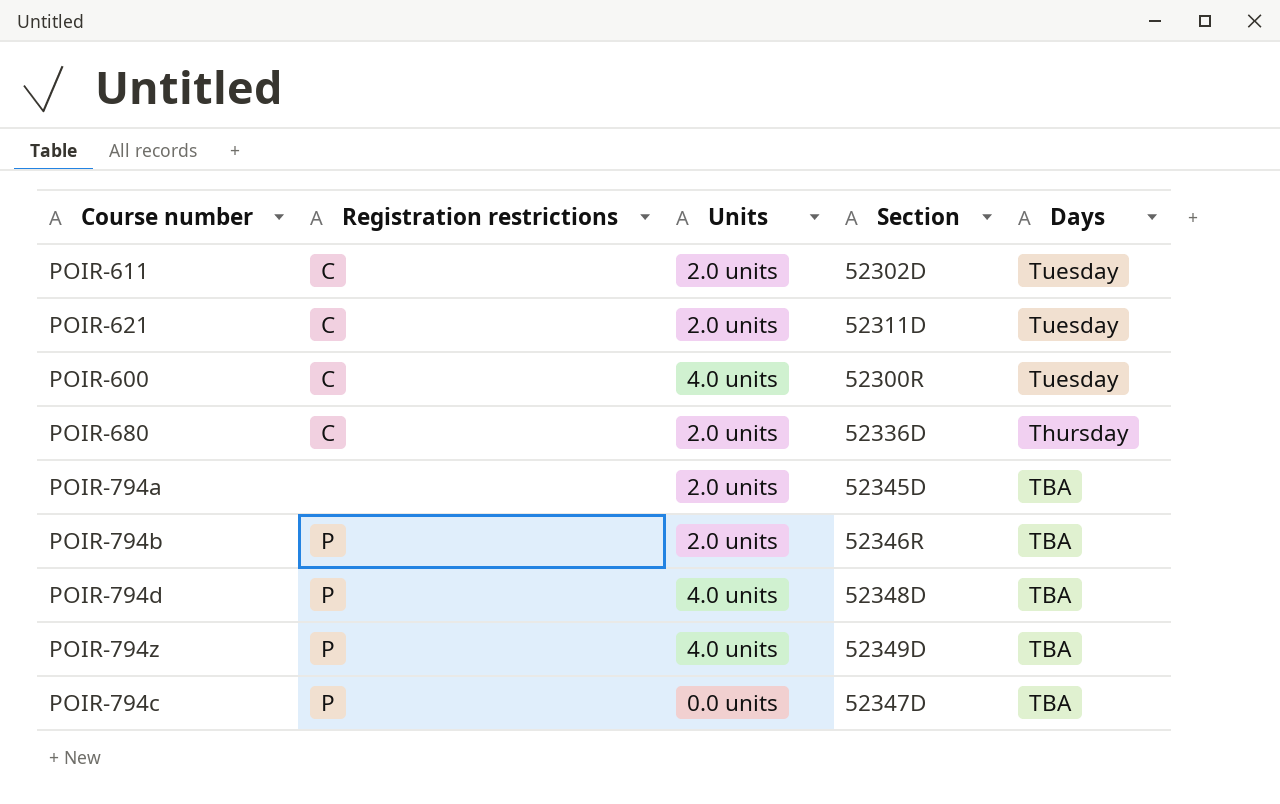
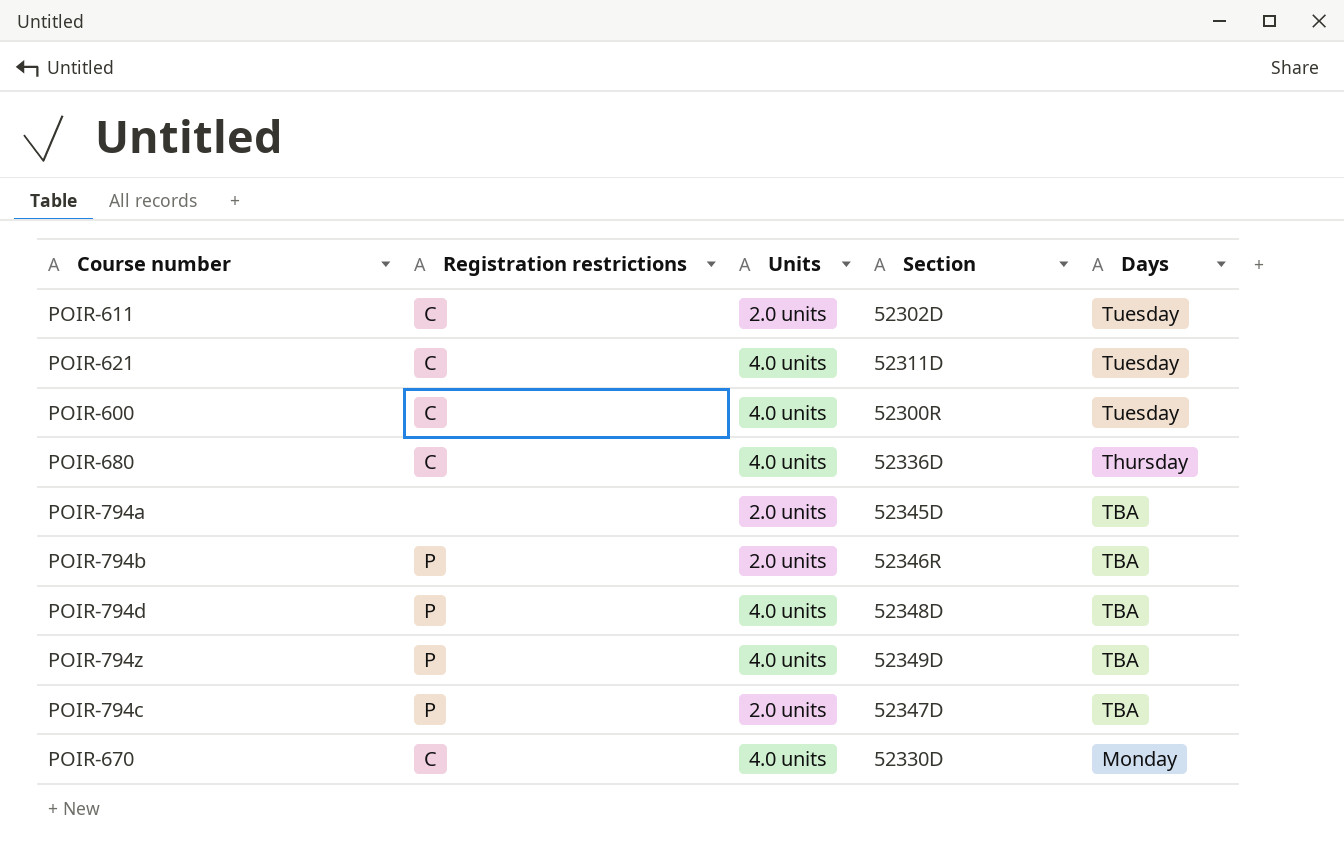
POIR-621 | Units: 2.0 units -> 4.0 units
POIR-680 | Units: 2.0 units -> 4.0 units
POIR-794c | Units: 0.0 units -> 2.0 units
row POIR-670: none -> C | 4.0 units | 52330D | Monday

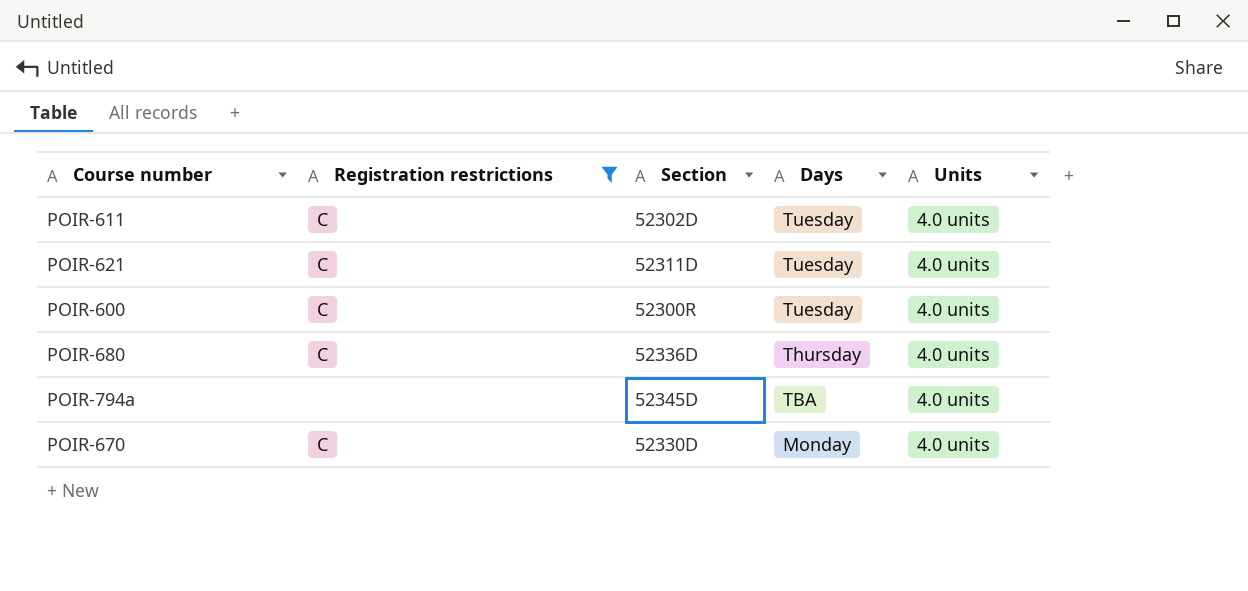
filter: none -> Registration restrictions != P
column Units | position: 3 -> 5
POIR-611 | Units: 2.0 units -> 4.0 units
POIR-794a | Units: 2.0 units -> 4.0 units

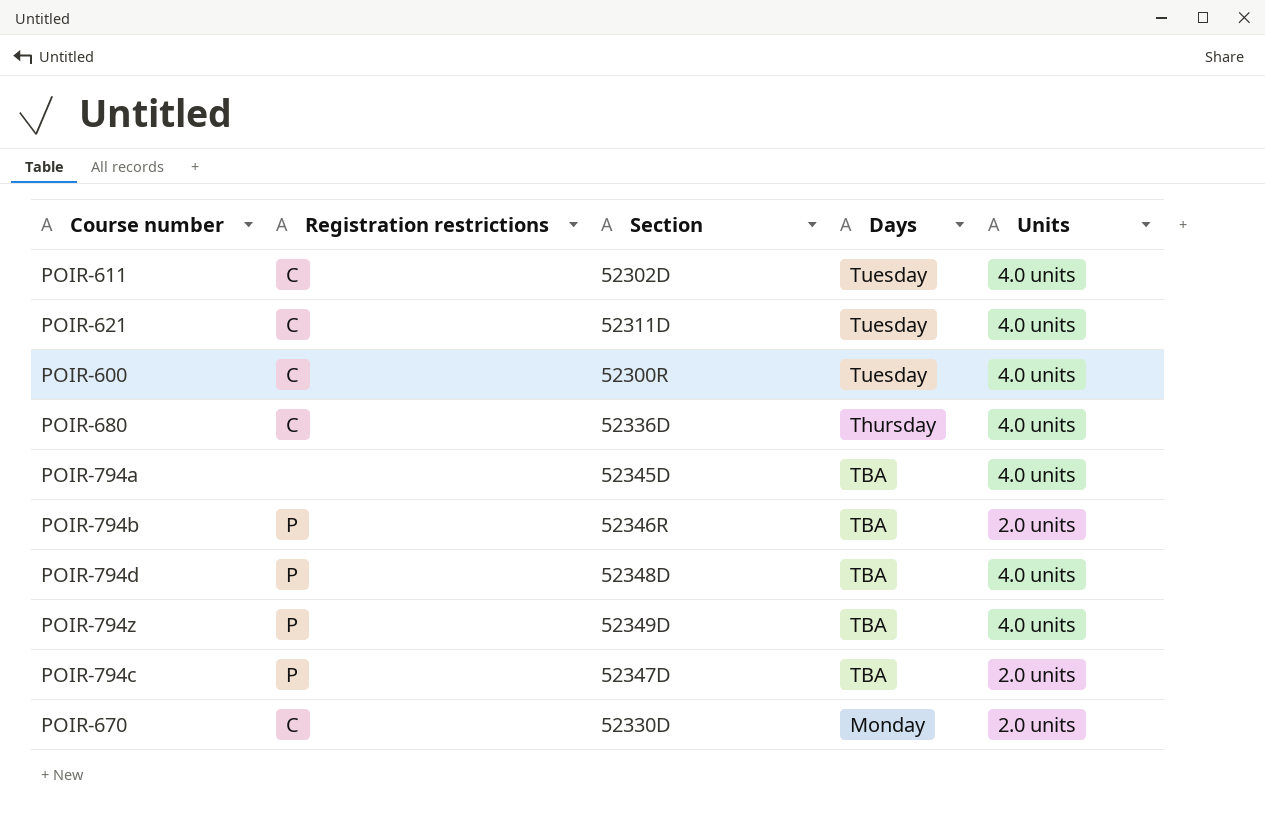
filter: Registration restrictions != P -> none
POIR-670 | Units: 4.0 units -> 2.0 units

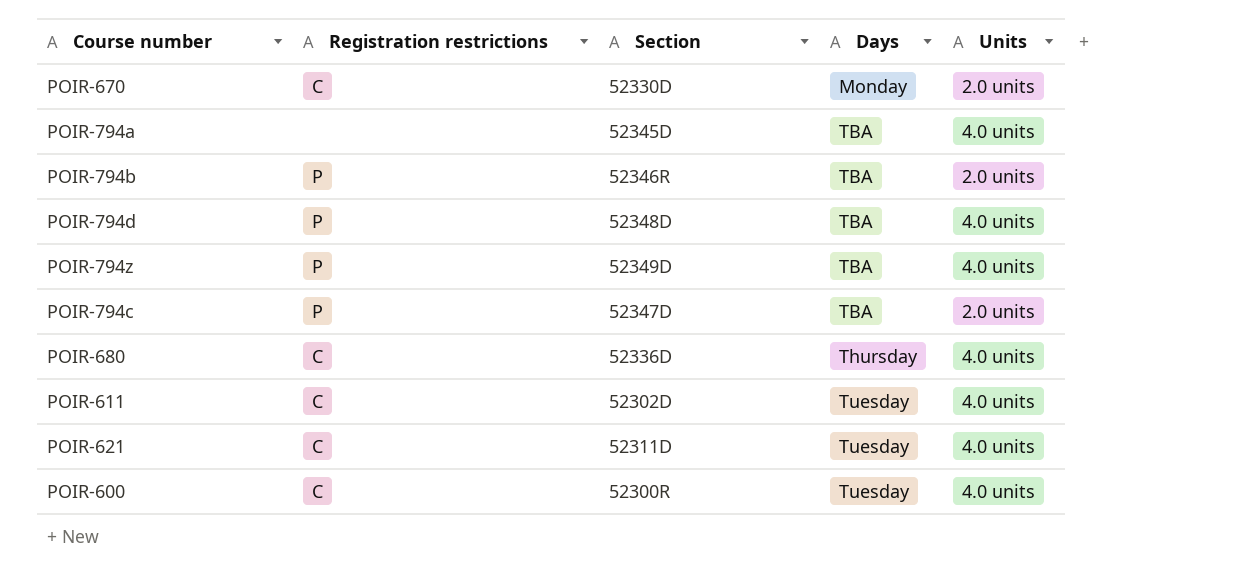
row order: Days descending -> Days ascending

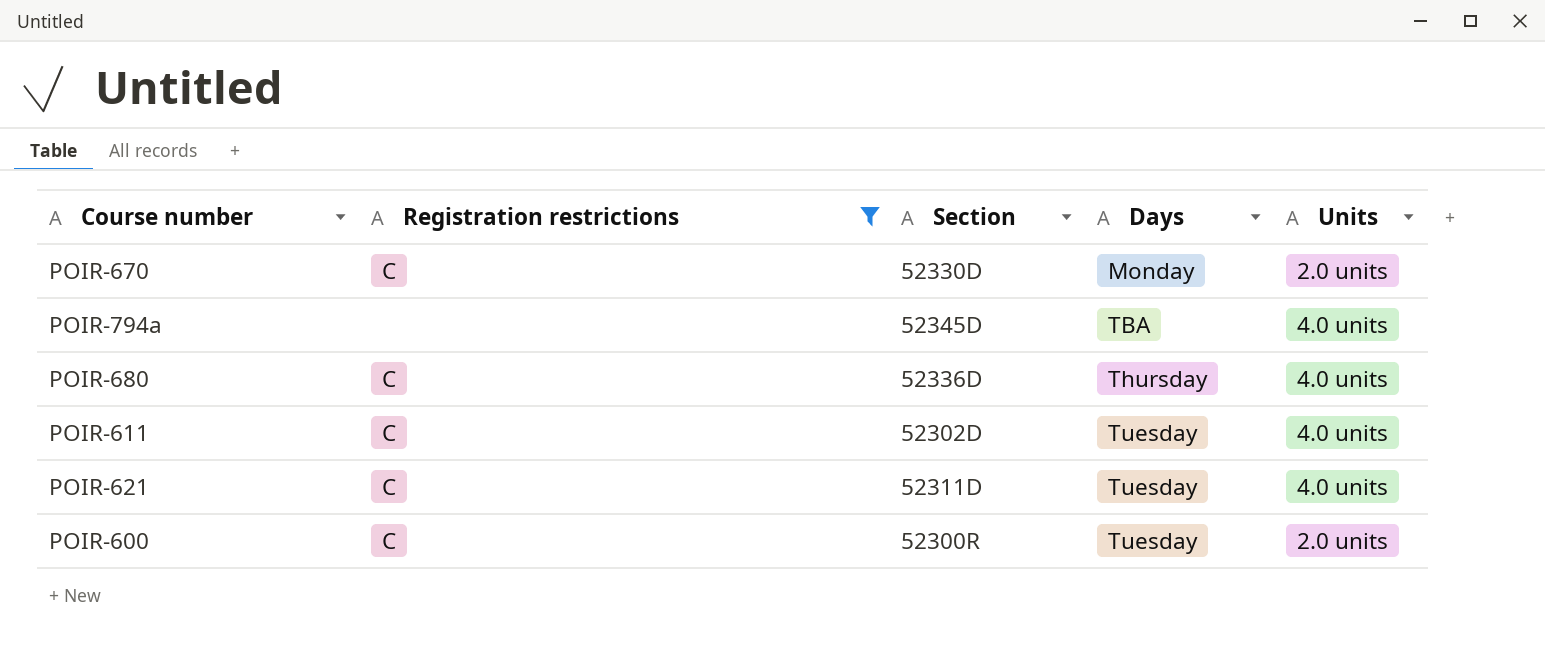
filter: none -> Registration restrictions != P
POIR-600 | Units: 4.0 units -> 2.0 units

